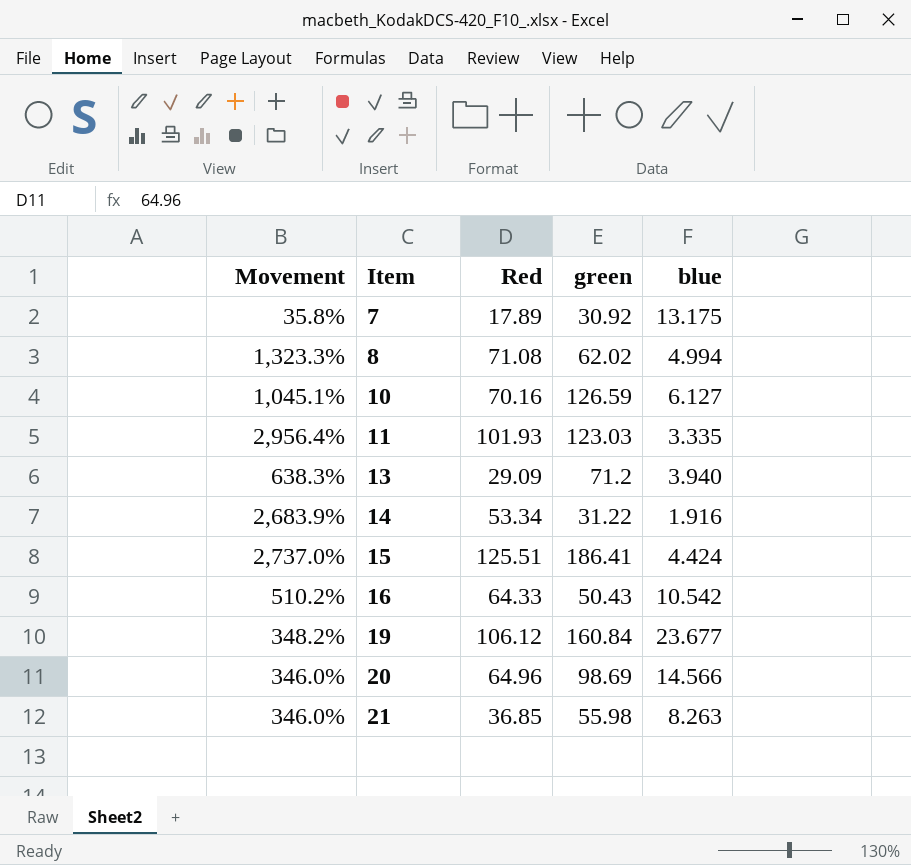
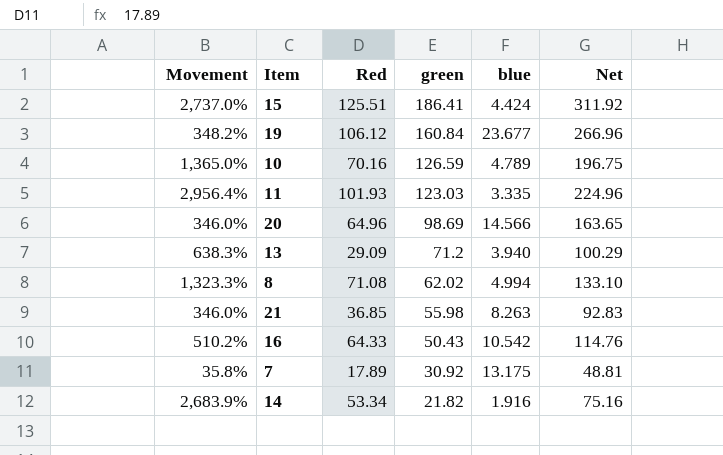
row order: Item ascending -> green descending
column Net | formula: none -> [Red] + [green]
10 | Movement: 1,045.1% -> 1,365.0%
10 | blue: 6.127 -> 4.789
14 | green: 31.22 -> 21.82

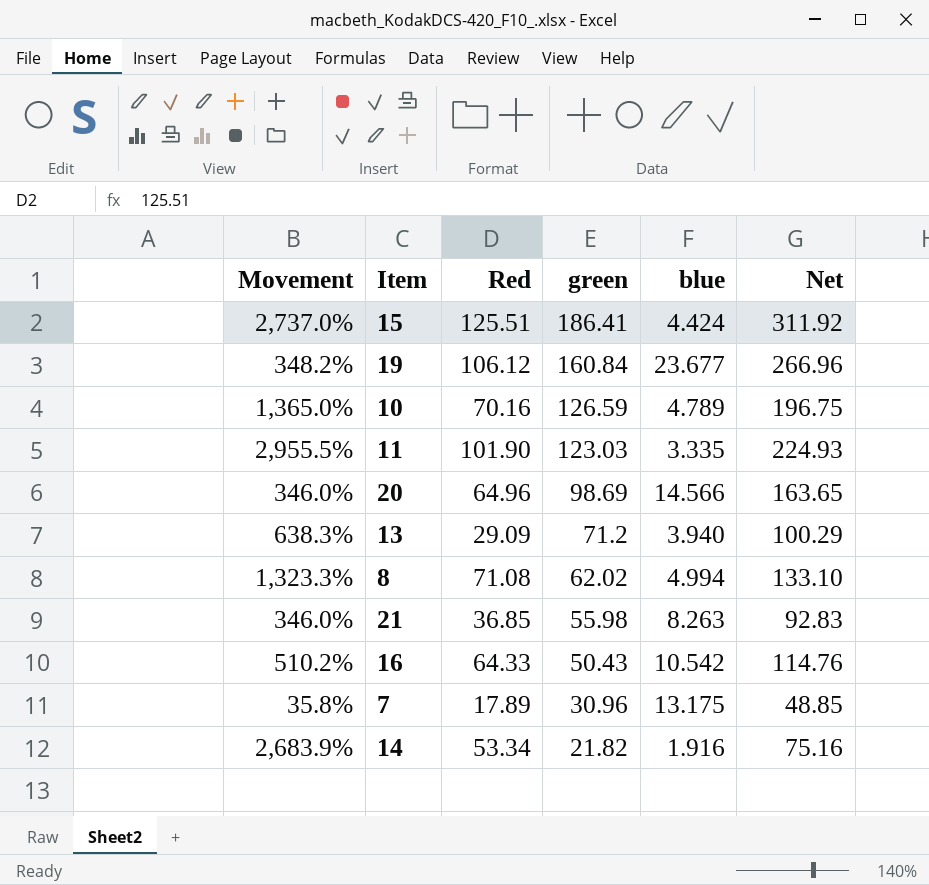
11 | Movement: 2,956.4% -> 2,955.5%
11 | Red: 101.93 -> 101.90
11 | Net: 224.96 -> 224.93
7 | green: 30.92 -> 30.96
7 | Net: 48.81 -> 48.85

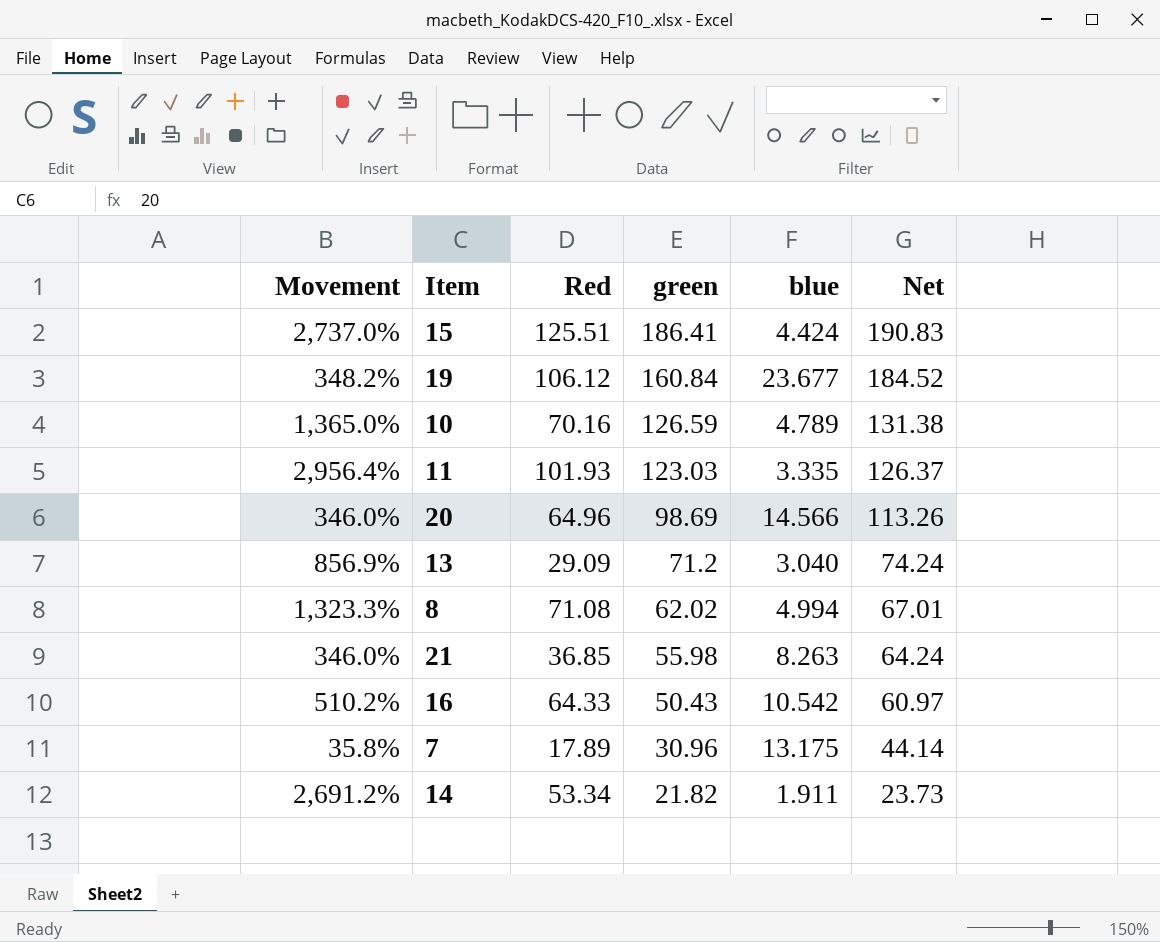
column Net | formula: [Red] + [green] -> [green] + [blue]
11 | Movement: 2,955.5% -> 2,956.4%
11 | Red: 101.90 -> 101.93
13 | Movement: 638.3% -> 856.9%
13 | blue: 3.940 -> 3.040
14 | Movement: 2,683.9% -> 2,691.2%
14 | blue: 1.916 -> 1.911

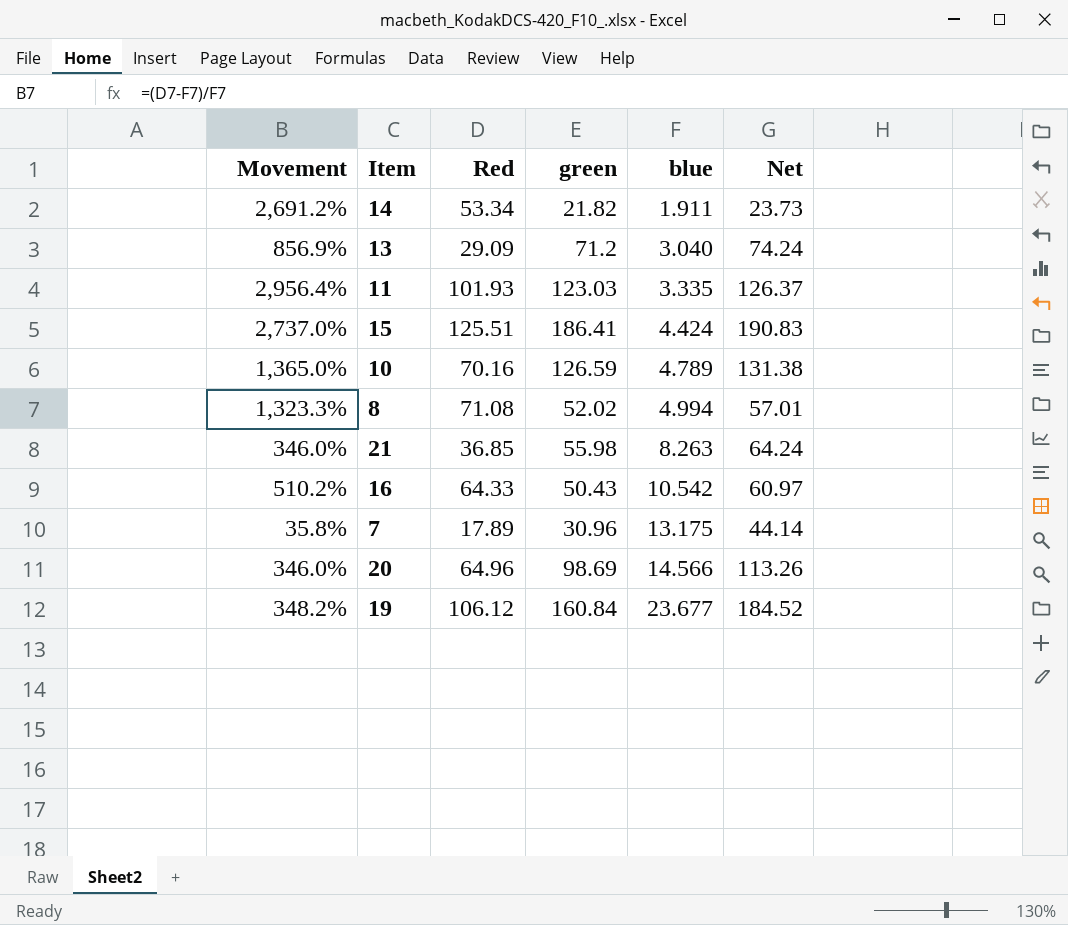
row order: green descending -> blue ascending
8 | green: 62.02 -> 52.02
8 | Net: 67.01 -> 57.01

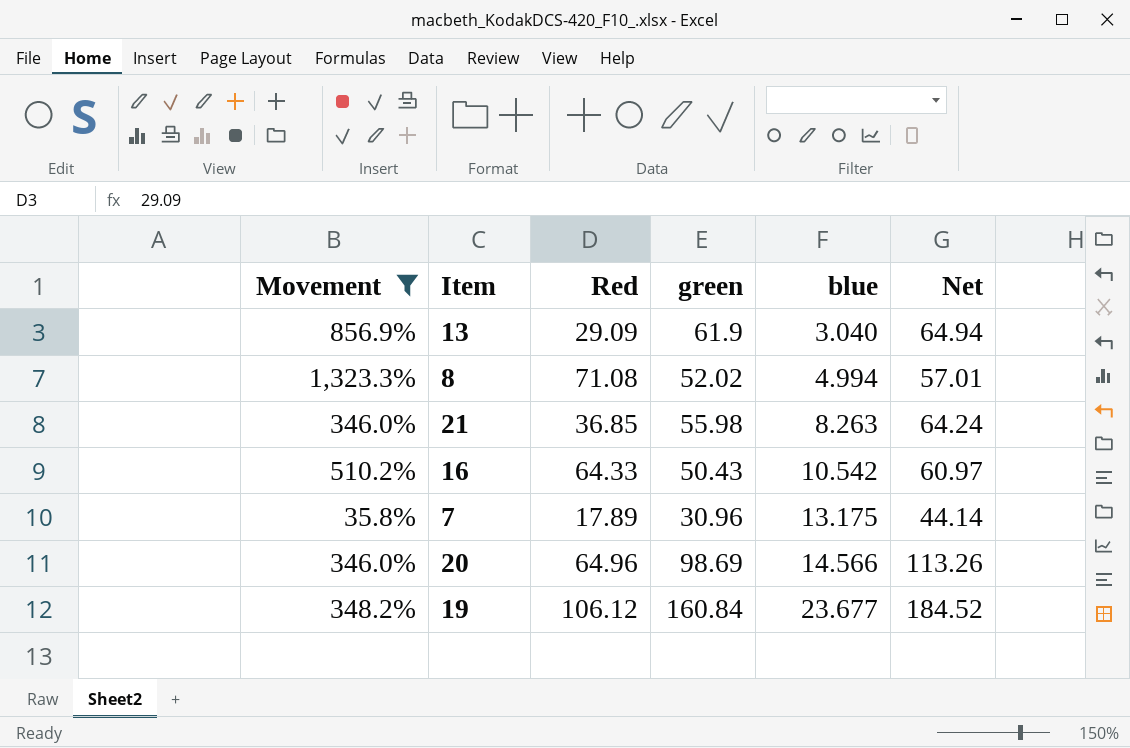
filter: none -> Movement <= 1,323.3%
13 | green: 71.2 -> 61.9
13 | Net: 74.24 -> 64.94

